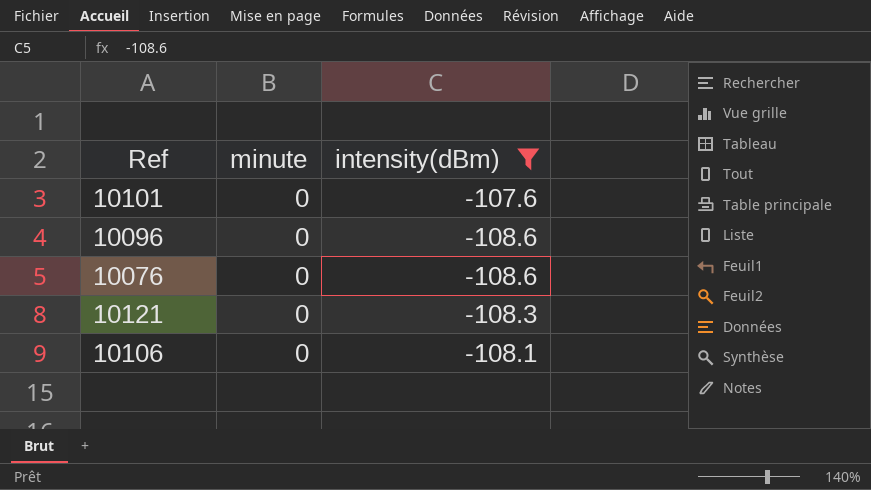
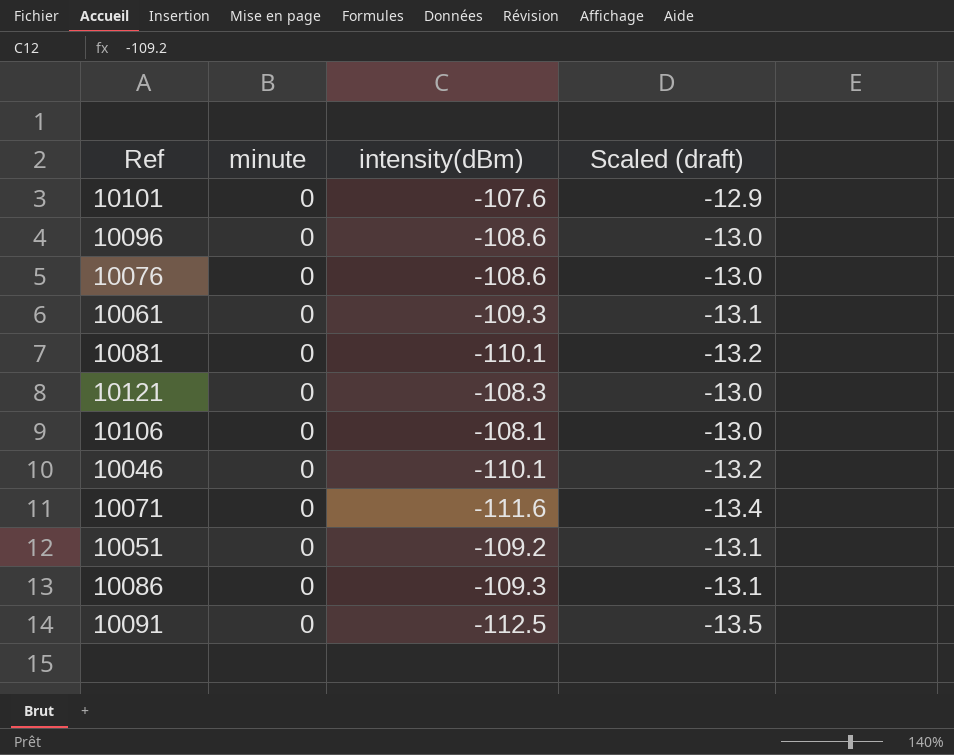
filter: intensity(dBm) >= -108.6 -> none
column Scaled (draft) | formula: none -> [intensity(dBm)] * 0.12

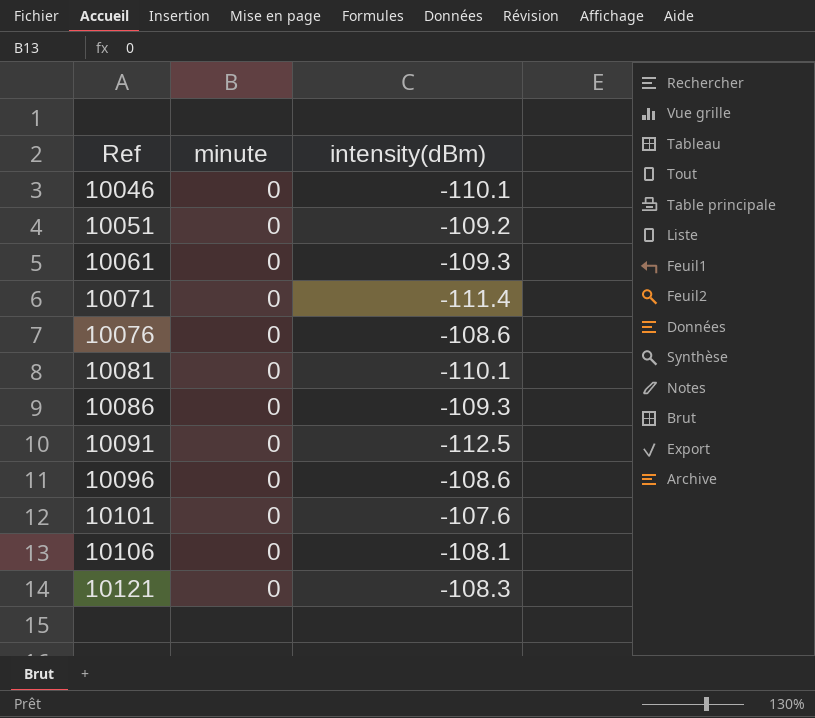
row order: none -> Ref ascending
column Scaled (draft) | formula: [intensity(dBm)] * 0.12 -> none
10071 | intensity(dBm): -111.6 -> -111.4

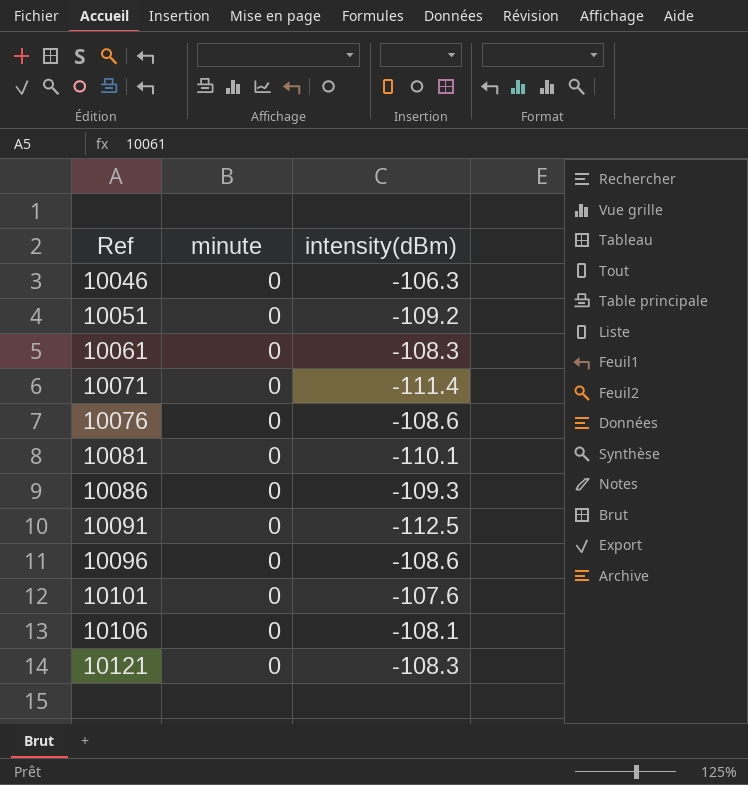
10046 | intensity(dBm): -110.1 -> -106.3
10061 | intensity(dBm): -109.3 -> -108.3

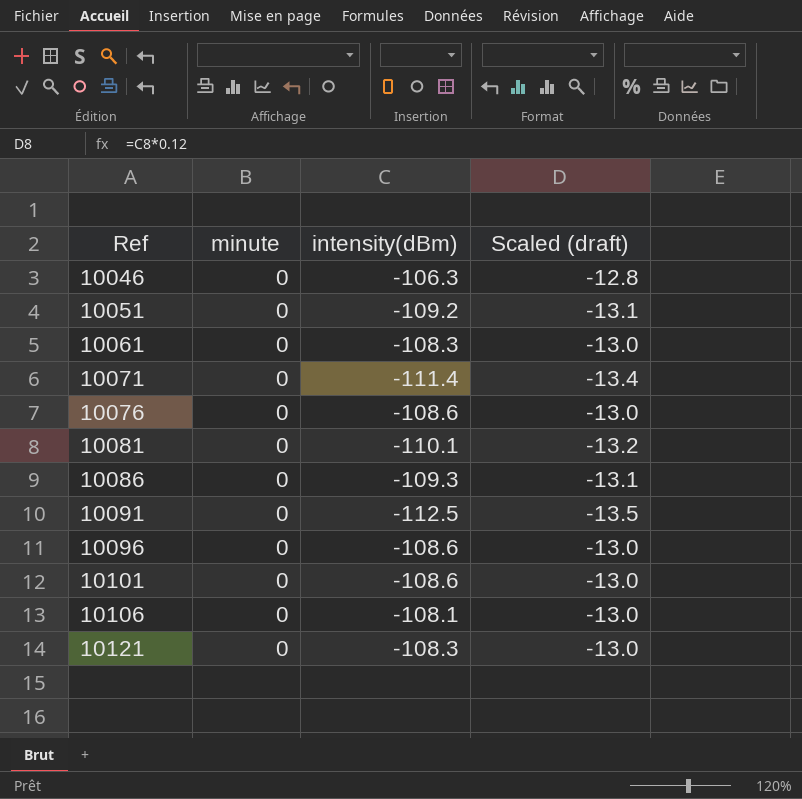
column Scaled (draft) | formula: none -> [intensity(dBm)] * 0.12
10101 | intensity(dBm): -107.6 -> -108.6

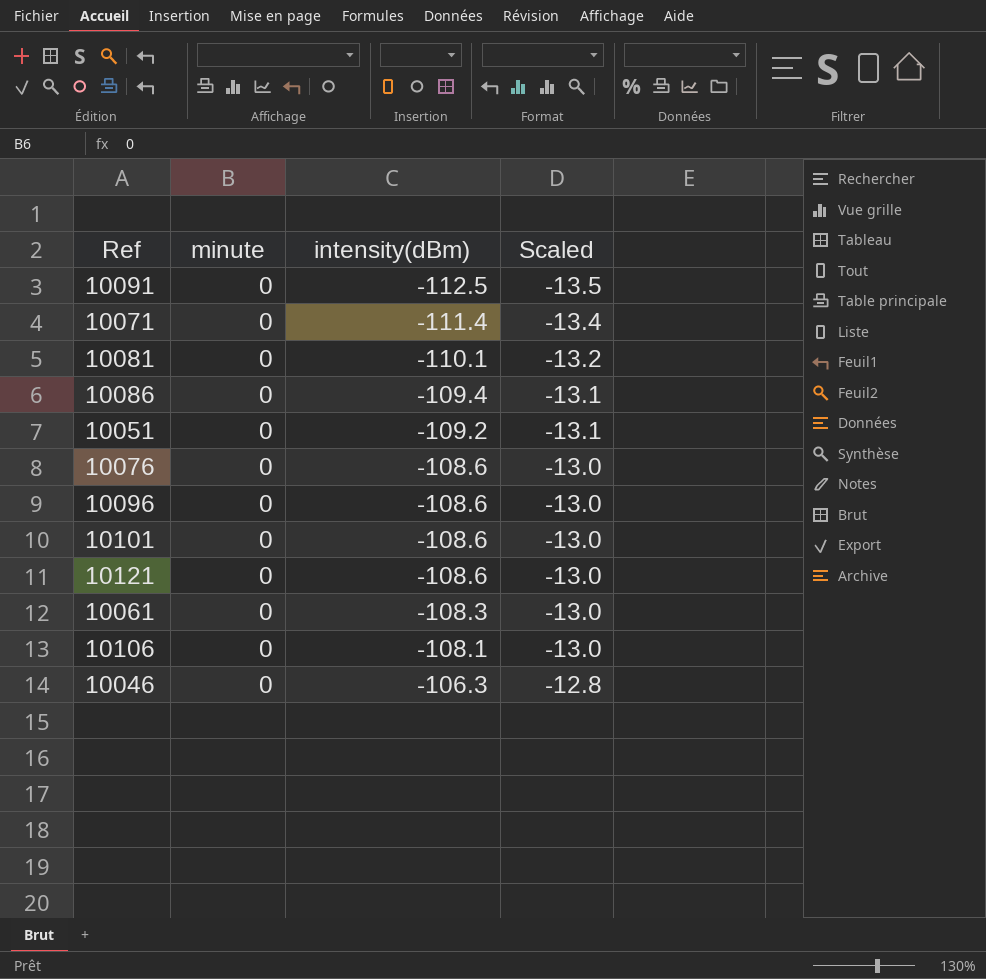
row order: Ref ascending -> intensity(dBm) ascending
column name: Scaled (draft) -> Scaled
10086 | intensity(dBm): -109.3 -> -109.4
10121 | intensity(dBm): -108.3 -> -108.6

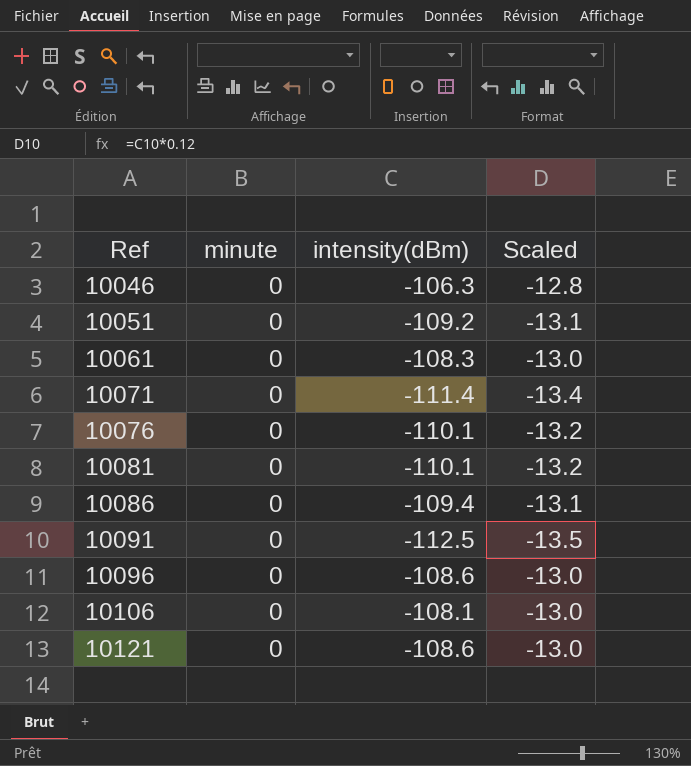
row order: intensity(dBm) ascending -> Ref ascending
row 10101: 0 | -108.6 | -13.0 -> none
10076 | intensity(dBm): -108.6 -> -110.1
10076 | Scaled: -13.0 -> -13.2

